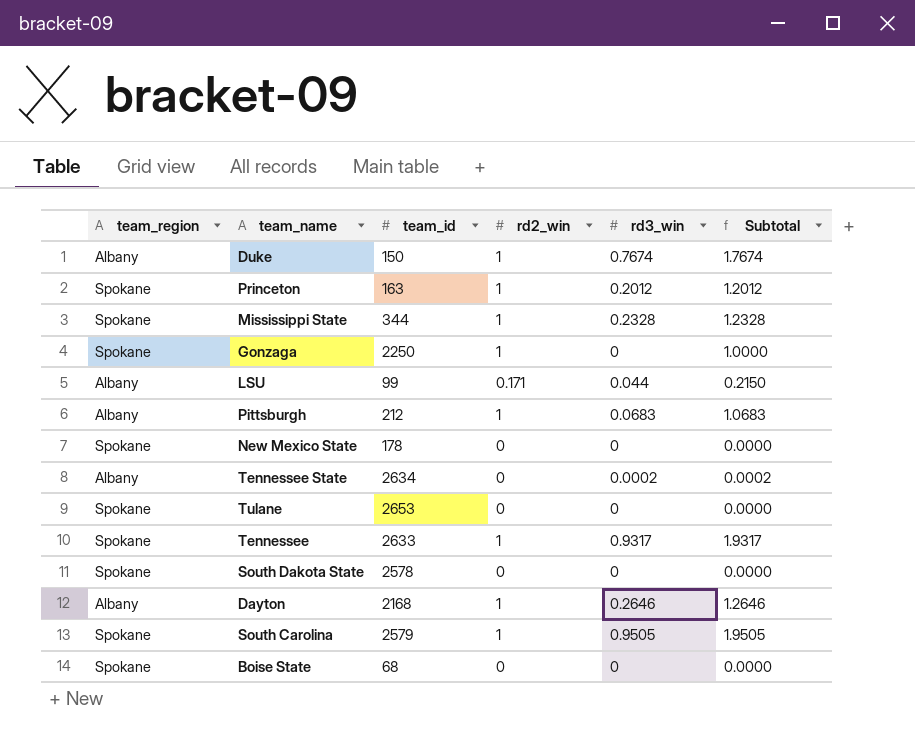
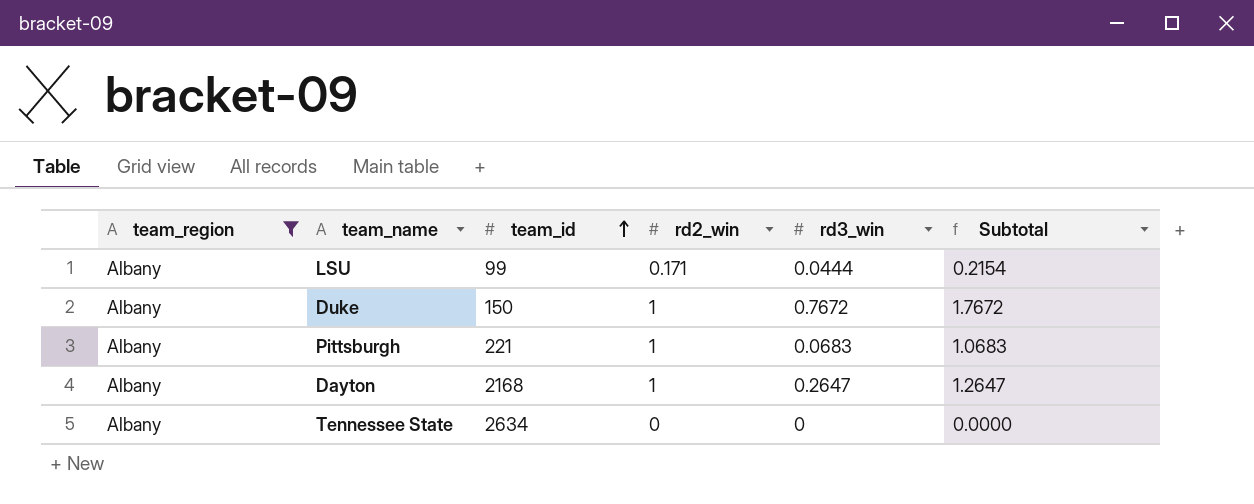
filter: none -> team_region = Albany
row order: none -> team_id ascending
LSU | rd3_win: 0.044 -> 0.0444
LSU | Subtotal: 0.2150 -> 0.2154
Duke | rd3_win: 0.7674 -> 0.7672
Duke | Subtotal: 1.7674 -> 1.7672
Pittsburgh | team_id: 212 -> 221
Dayton | rd3_win: 0.2646 -> 0.2647
Dayton | Subtotal: 1.2646 -> 1.2647
Tennessee State | rd3_win: 0.0002 -> 0
Tennessee State | Subtotal: 0.0002 -> 0.0000

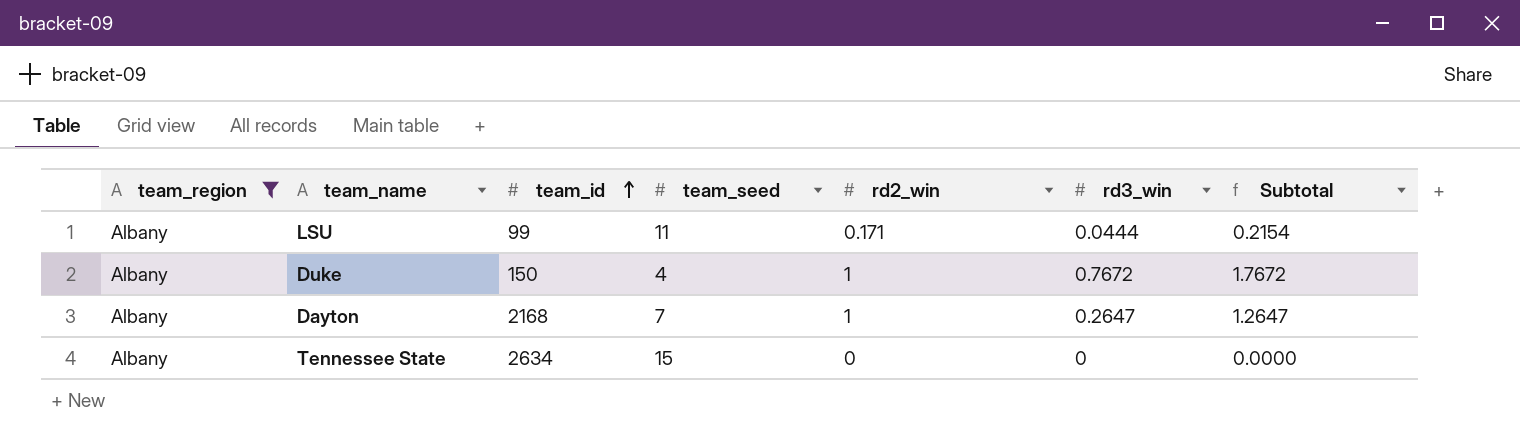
column team_seed | position: none -> 4
row Pittsburgh: Albany | 221 | 1 | 0.0683 | 1.0683 -> none

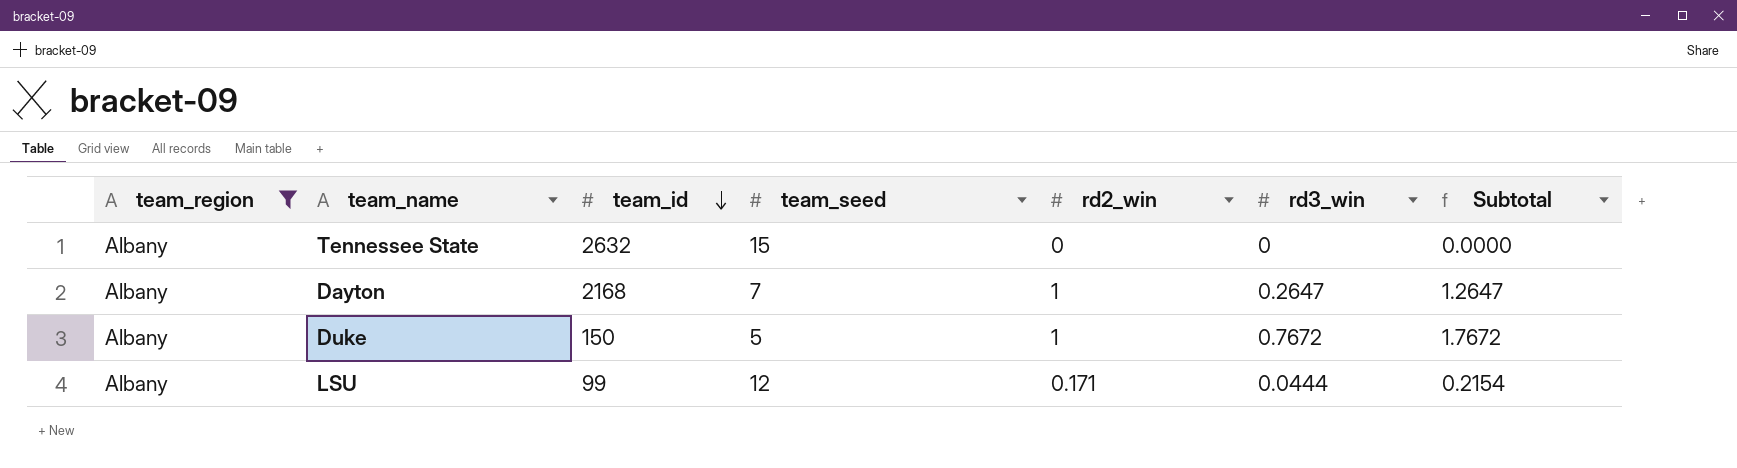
row order: team_id ascending -> team_id descending
Tennessee State | team_id: 2634 -> 2632
Duke | team_seed: 4 -> 5
LSU | team_seed: 11 -> 12

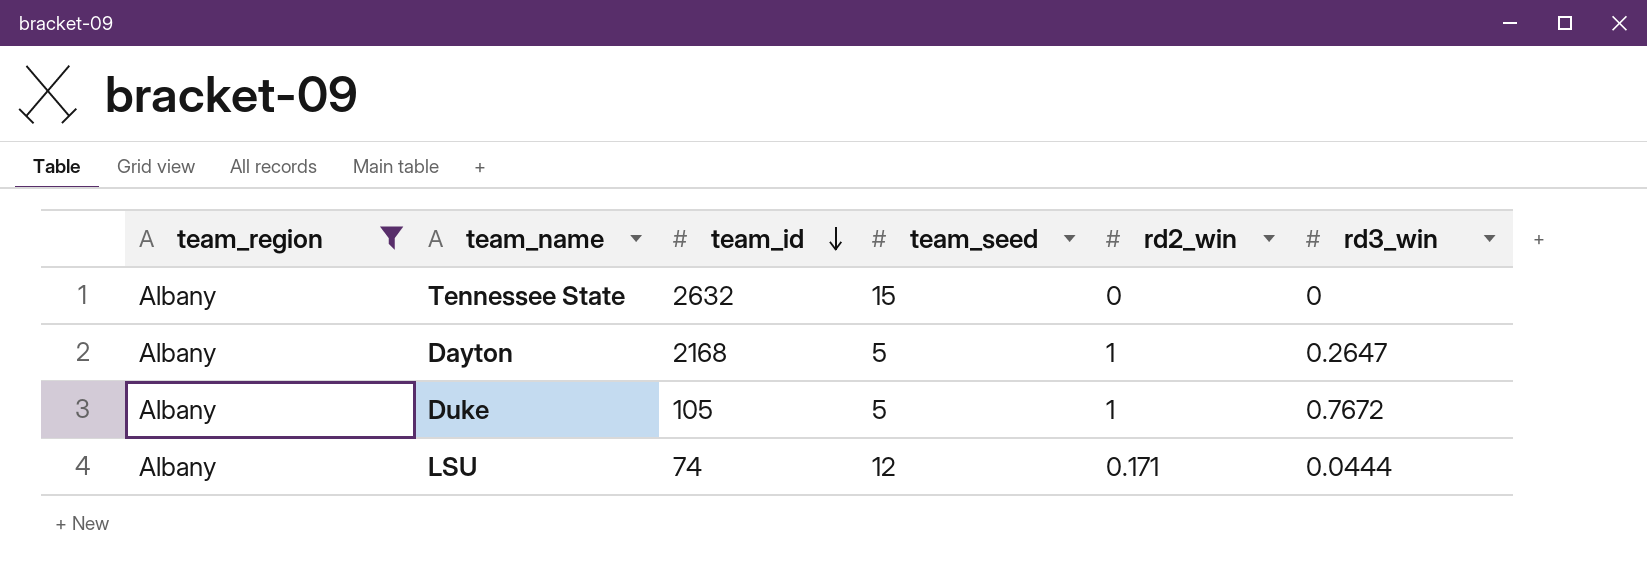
column Subtotal | formula: [rd2_win] + [rd3_win] -> none
Dayton | team_seed: 7 -> 5
Duke | team_id: 150 -> 105
LSU | team_id: 99 -> 74

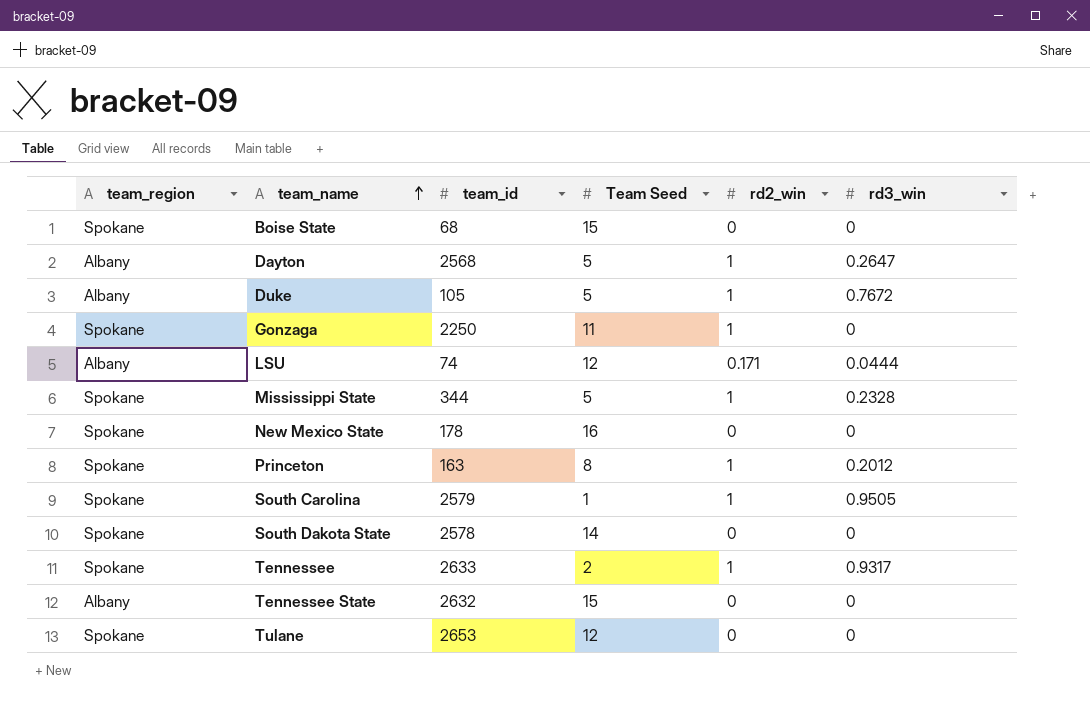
filter: team_region = Albany -> none
row order: team_id descending -> team_name ascending
column name: team_seed -> Team Seed
Dayton | team_id: 2168 -> 2568

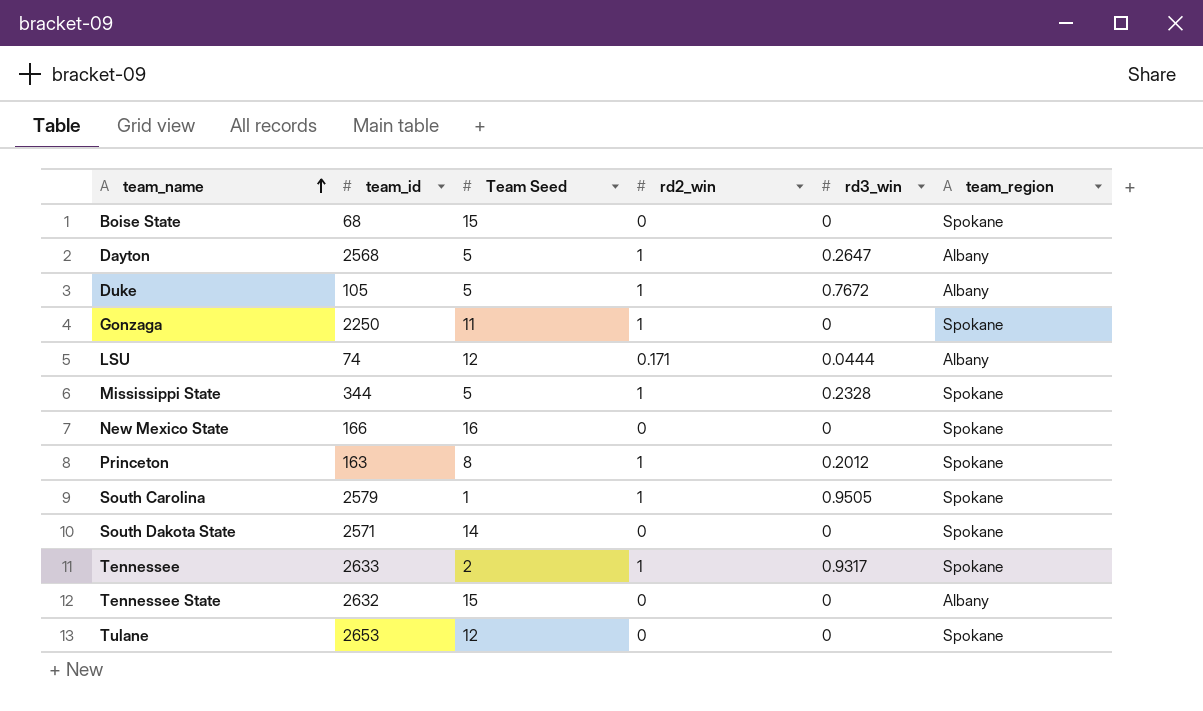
column team_region | position: 1 -> 6
New Mexico State | team_id: 178 -> 166
South Dakota State | team_id: 2578 -> 2571

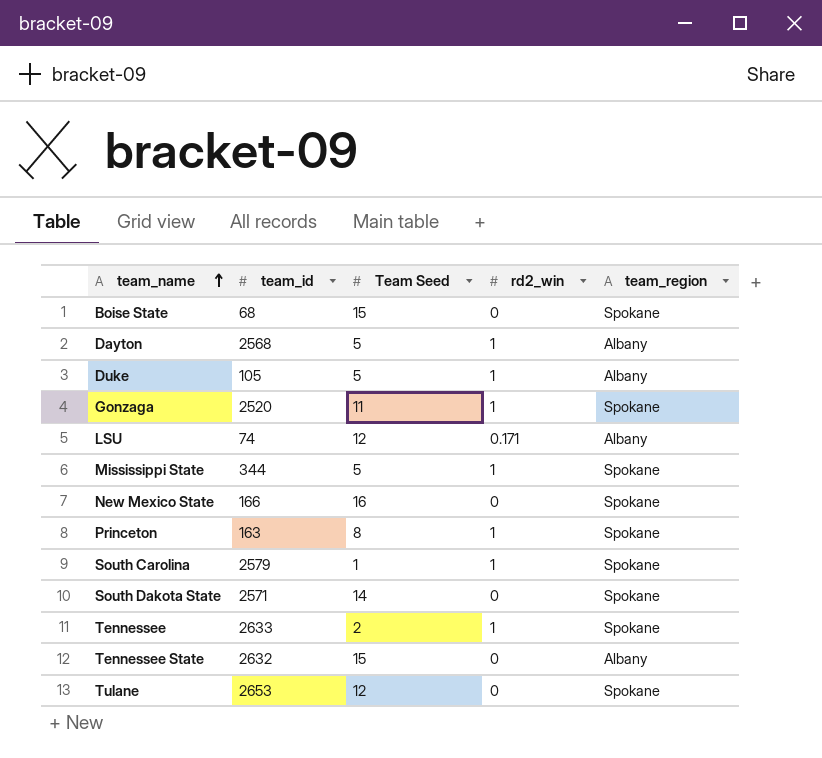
column rd3_win | position: 5 -> none
Gonzaga | team_id: 2250 -> 2520

